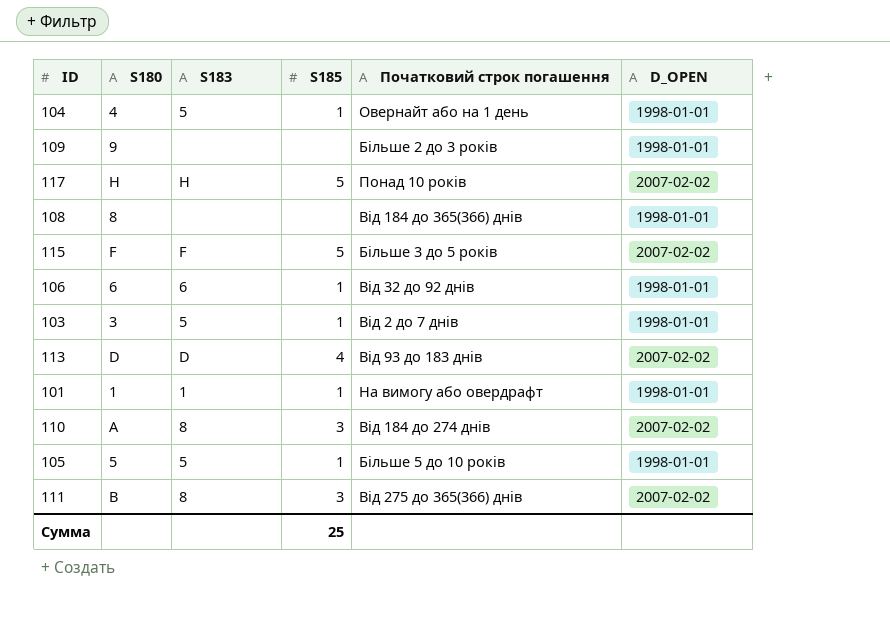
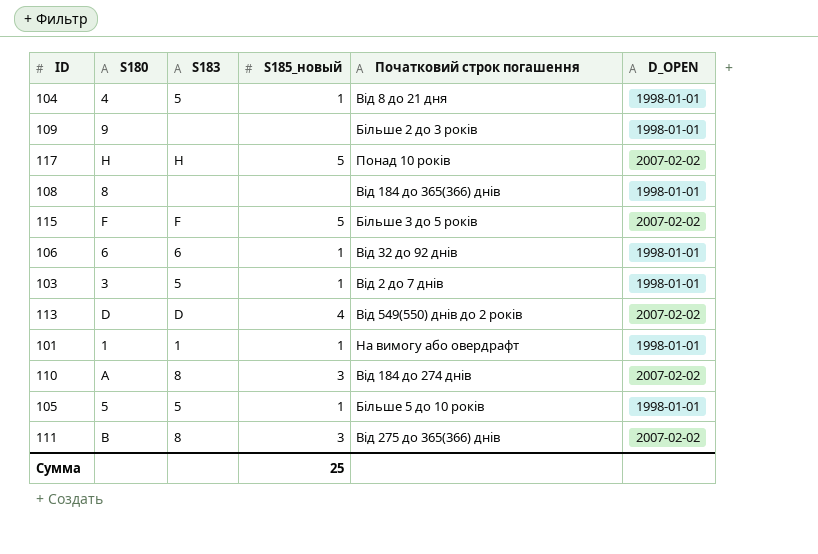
column name: S185 -> S185_новый
104 | Початковий строк погашення: Овернайт або на 1 день -> Від 8 до 21 дня
113 | Початковий строк погашення: Від 93 до 183 днів -> Від 549(550) днів до 2 років

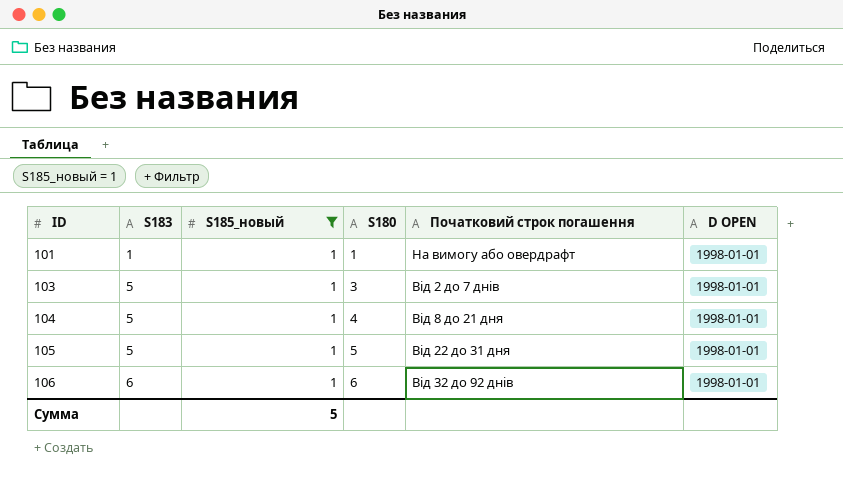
filter: none -> S185_новый = 1
row order: none -> ID ascending
column S180 | position: 2 -> 4
column name: D_OPEN -> D OPEN
105 | Початковий строк погашення: Більше 5 до 10 років -> Від 22 до 31 дня
Сумма | S185_новый: 25 -> 5

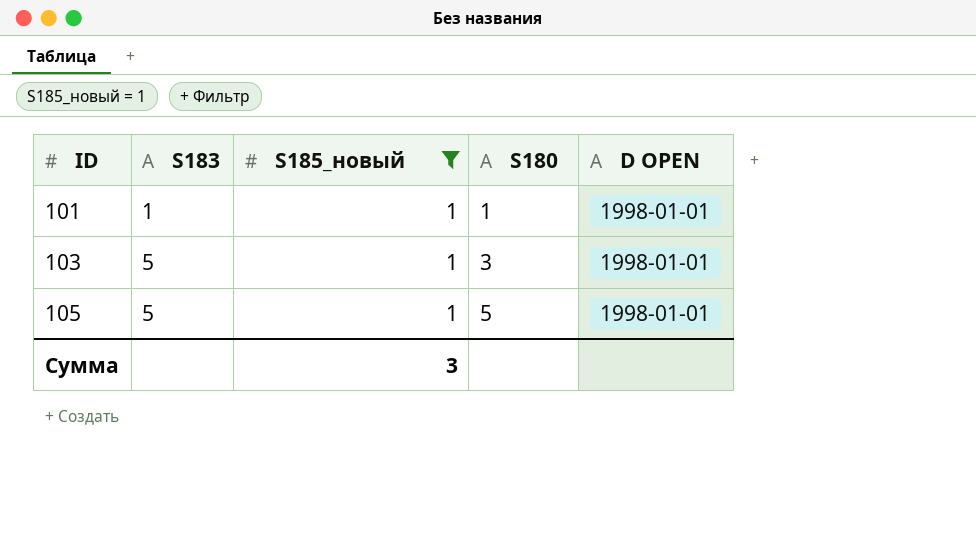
column Початковий строк погашення | position: 5 -> none
row 104: 5 | 1 | 4 | Від 8 до 21 дня | 1998-01-01 -> none
row 106: 6 | 1 | 6 | Від 32 до 92 днів | 1998-01-01 -> none
Сумма | S185_новый: 5 -> 3

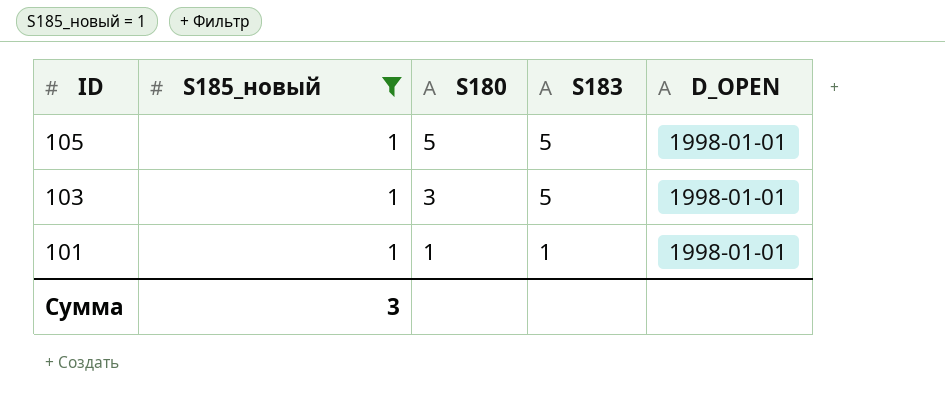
row order: ID ascending -> ID descending
column S183 | position: 2 -> 4
column name: D OPEN -> D_OPEN

